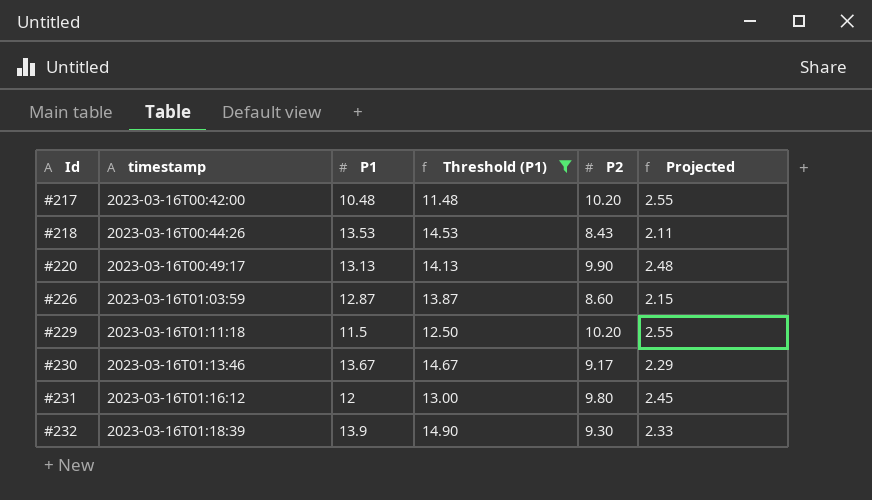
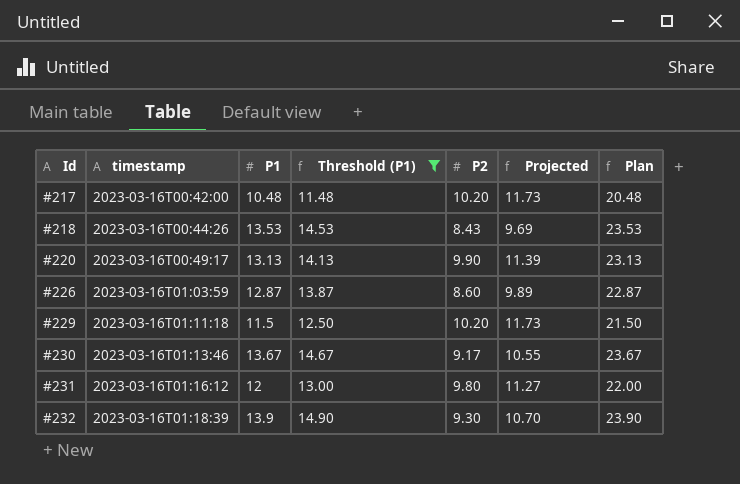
column Projected | formula: [P2] * 0.25 -> [P2] * 1.15
column Plan | formula: none -> [P1] + 10

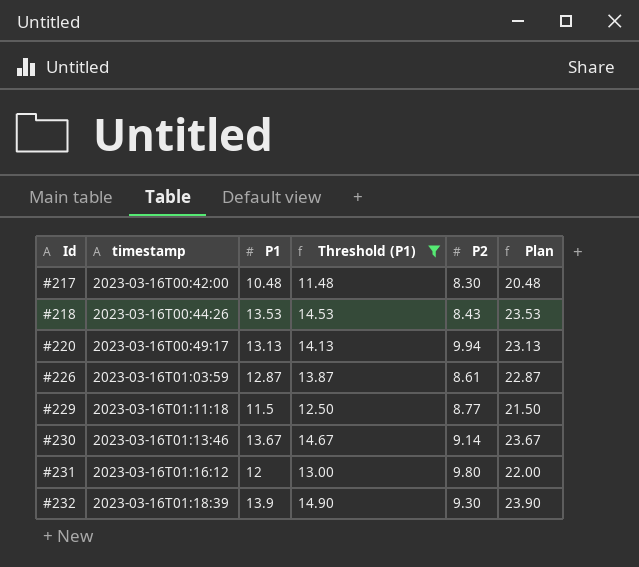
column Projected | formula: [P2] * 1.15 -> none
#217 | P2: 10.20 -> 8.30
#220 | P2: 9.90 -> 9.94
#226 | P2: 8.60 -> 8.61
#229 | P2: 10.20 -> 8.77
#230 | P2: 9.17 -> 9.14

